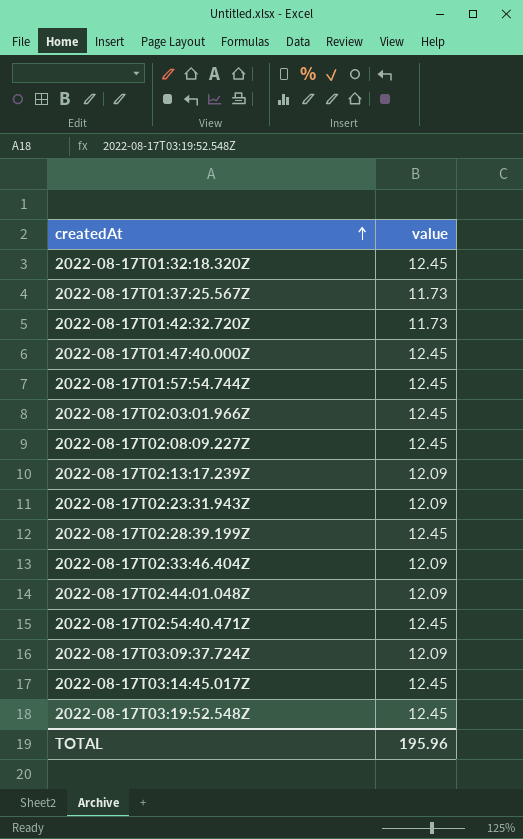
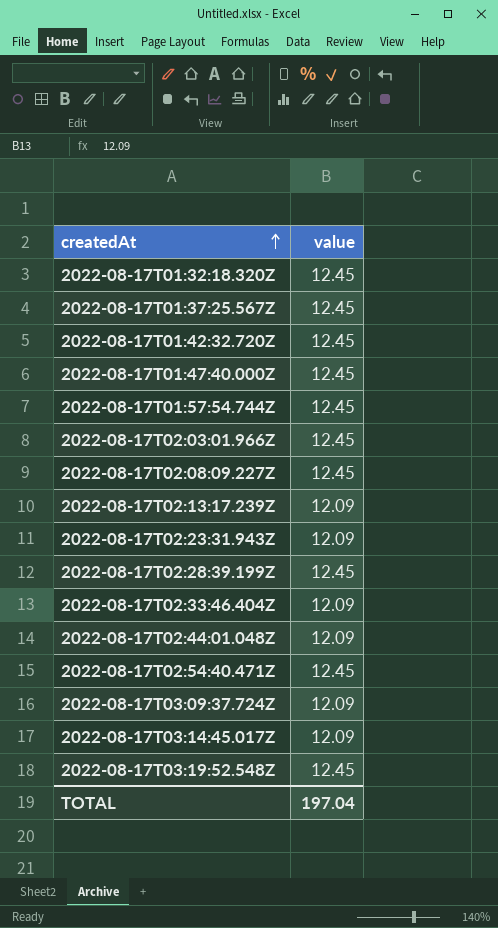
2022-08-17T01:37:25.567Z | value: 11.73 -> 12.45
2022-08-17T01:42:32.720Z | value: 11.73 -> 12.45
2022-08-17T03:14:45.017Z | value: 12.45 -> 12.09
TOTAL | value: 195.96 -> 197.04

